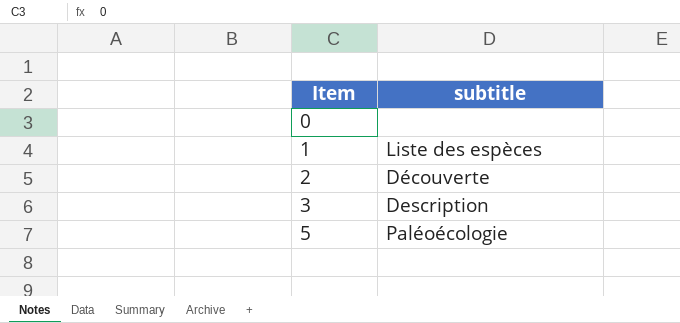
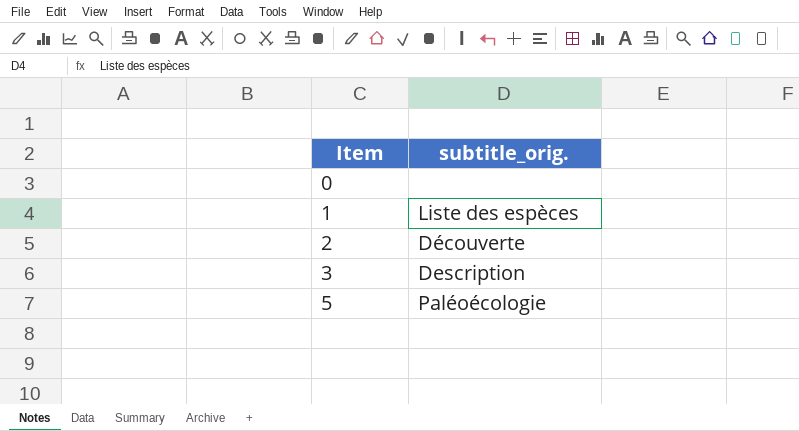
column name: subtitle -> subtitle_orig.

